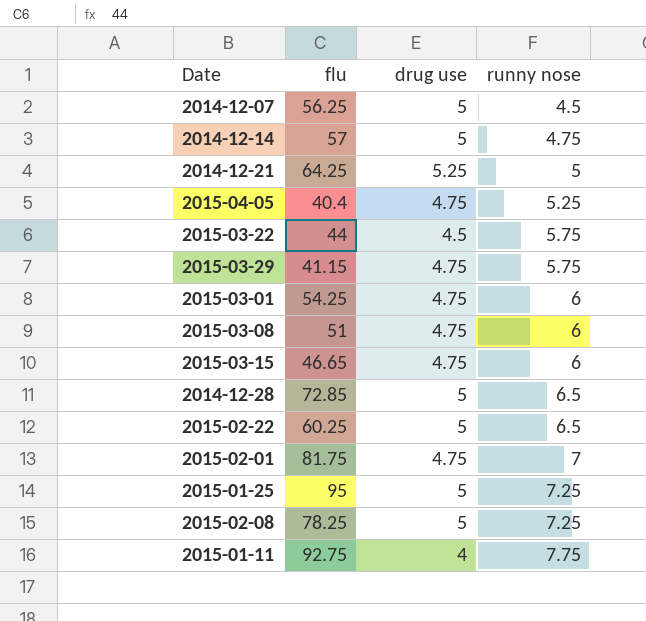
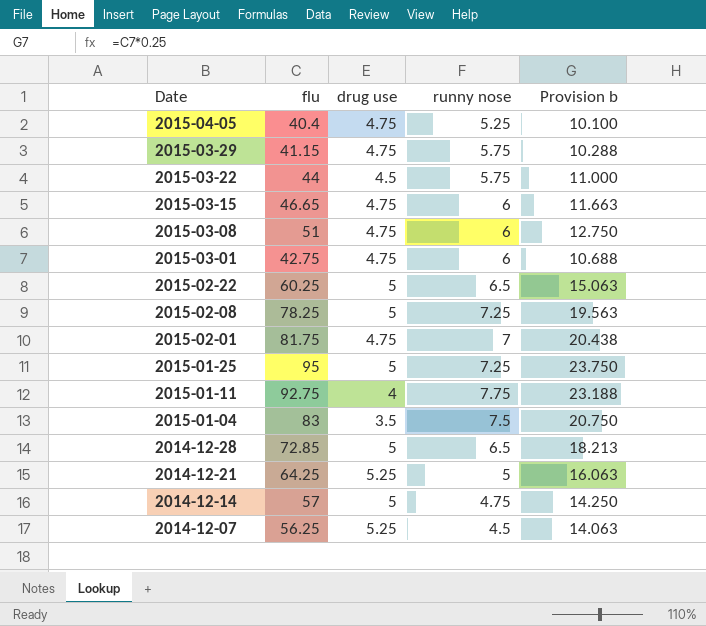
row order: runny nose ascending -> Date descending
column Provision b | formula: none -> [flu] * 0.25
2015-03-01 | flu: 54.25 -> 42.75
row 2015-01-04: none -> 83 | 3.5 | 7.5 | 20.750
2014-12-07 | drug use: 5 -> 5.25

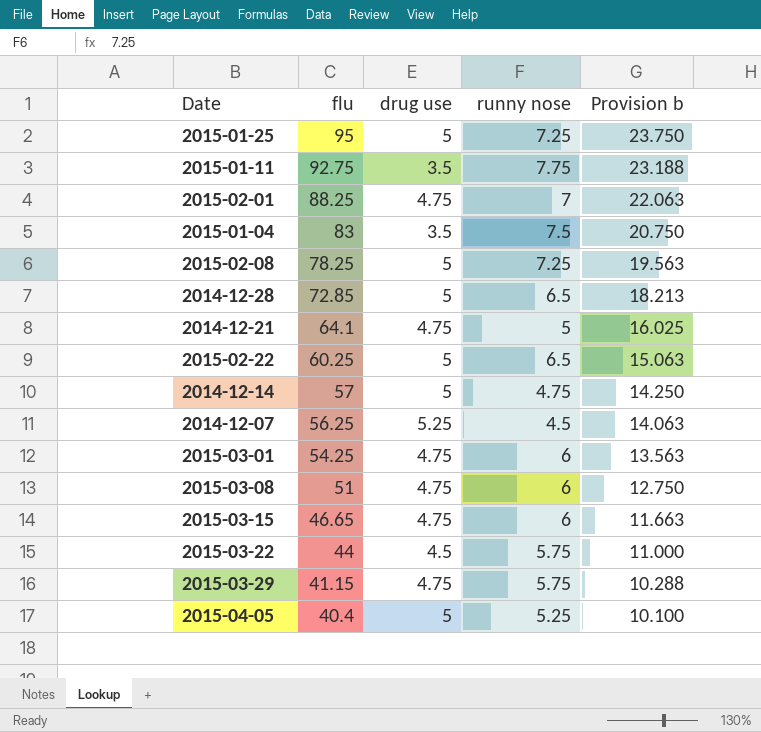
row order: Date descending -> flu descending
2015-01-11 | drug use: 4 -> 3.5
2015-02-01 | flu: 81.75 -> 88.25
2015-02-01 | Provision b: 20.438 -> 22.063
2014-12-21 | flu: 64.25 -> 64.1
2014-12-21 | drug use: 5.25 -> 4.75
2014-12-21 | Provision b: 16.063 -> 16.025
2015-03-01 | flu: 42.75 -> 54.25
2015-03-01 | Provision b: 10.688 -> 13.563
2015-04-05 | drug use: 4.75 -> 5

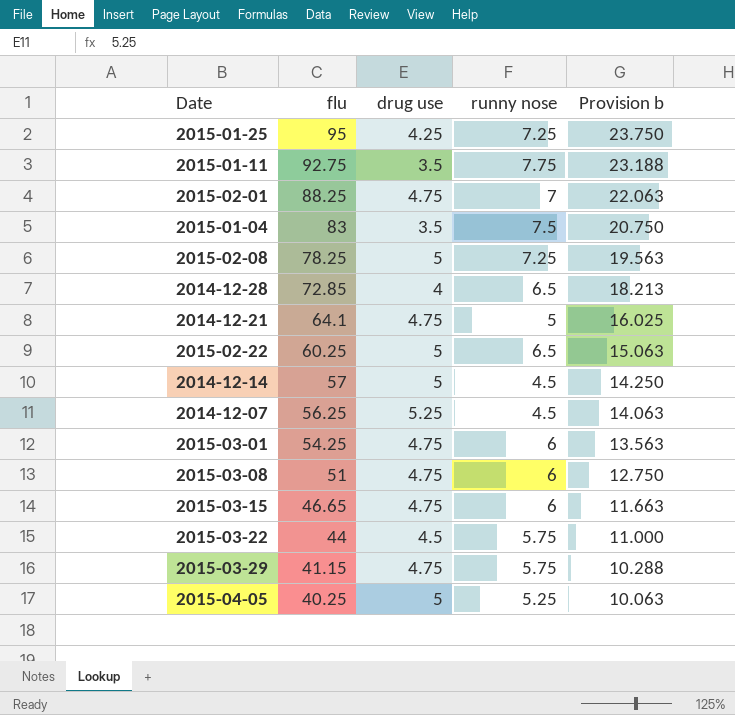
2015-01-25 | drug use: 5 -> 4.25
2014-12-28 | drug use: 5 -> 4
2014-12-14 | runny nose: 4.75 -> 4.5
2015-04-05 | flu: 40.4 -> 40.25
2015-04-05 | Provision b: 10.100 -> 10.063

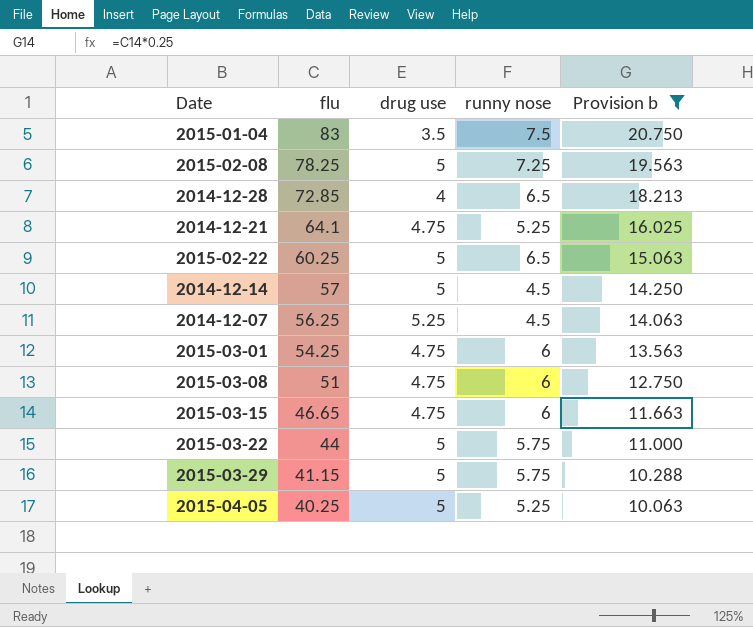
filter: none -> Provision b <= 20.750
2014-12-21 | runny nose: 5 -> 5.25
2015-03-22 | drug use: 4.5 -> 5
2015-03-29 | drug use: 4.75 -> 5

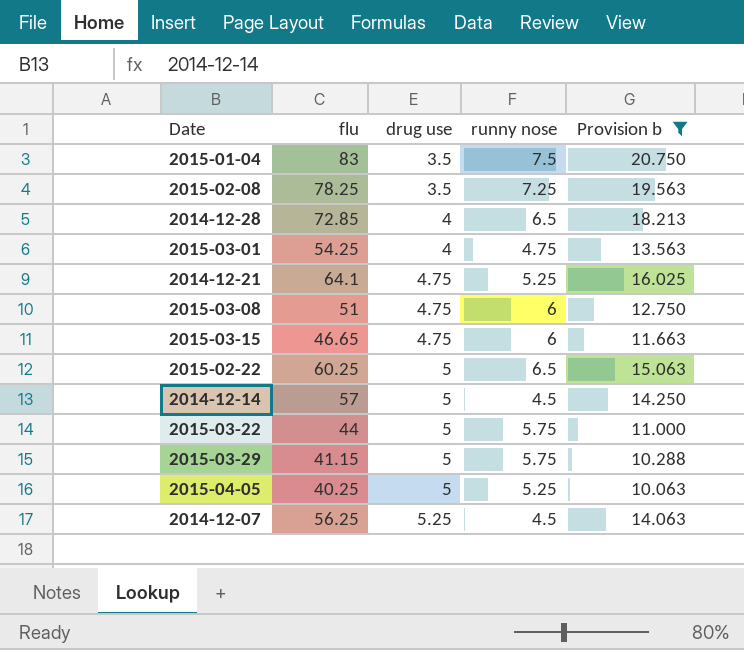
row order: flu descending -> drug use ascending
2015-02-08 | drug use: 5 -> 3.5
2015-03-01 | drug use: 4.75 -> 4
2015-03-01 | runny nose: 6 -> 4.75

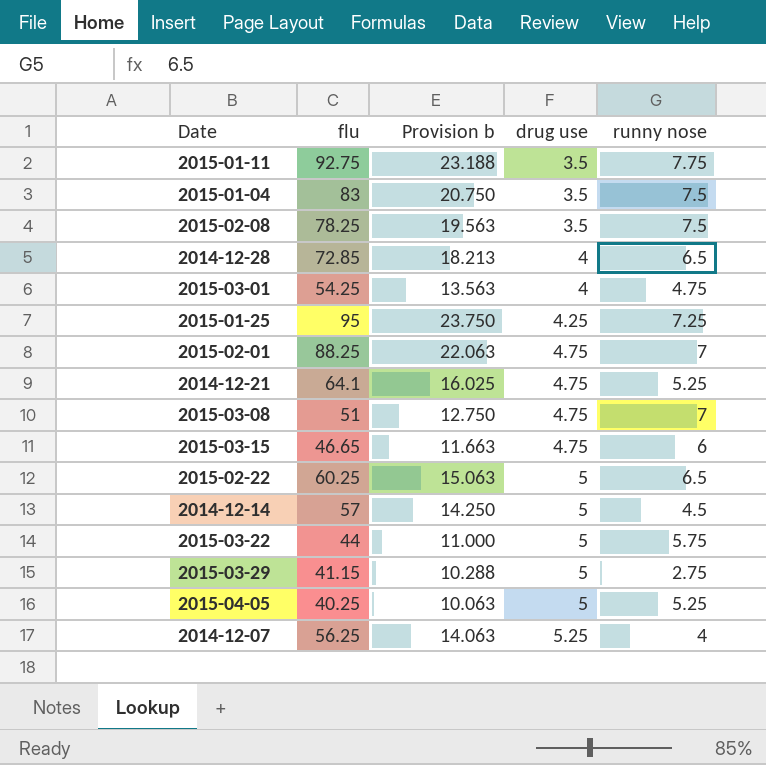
filter: Provision b <= 20.750 -> none
column Provision b | position: 5 -> 3
2015-02-08 | runny nose: 7.25 -> 7.5
2015-03-08 | runny nose: 6 -> 7
2015-03-29 | runny nose: 5.75 -> 2.75
2014-12-07 | runny nose: 4.5 -> 4

